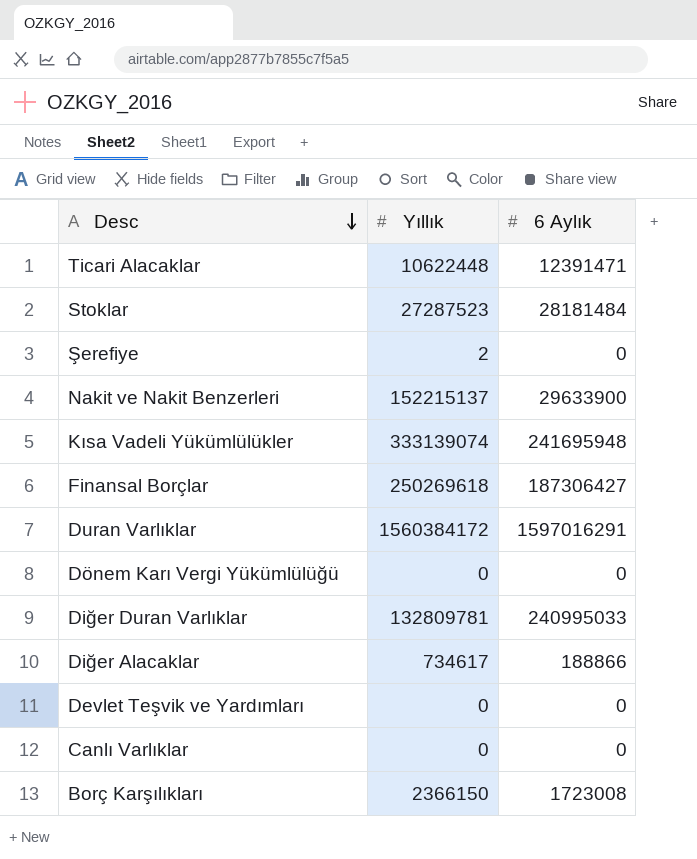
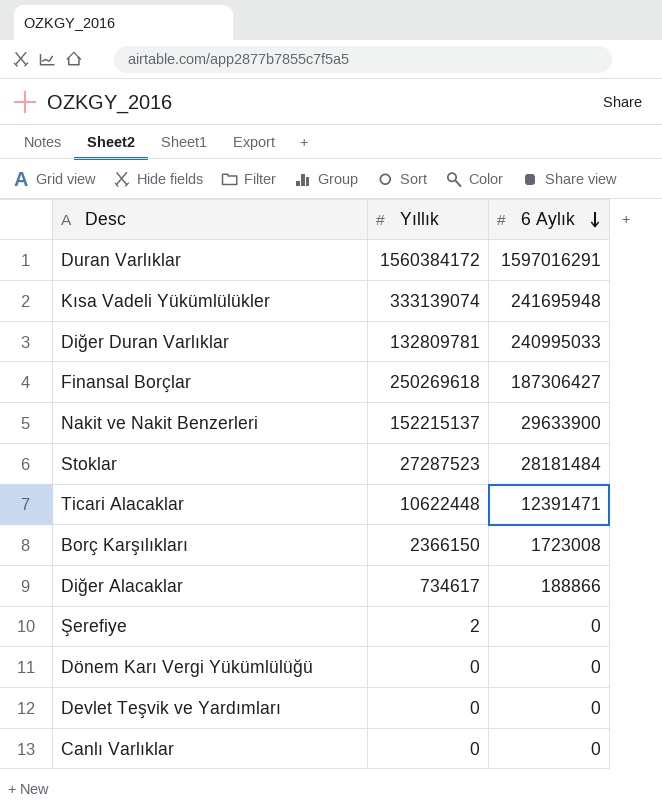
row order: Desc descending -> 6 Aylık descending

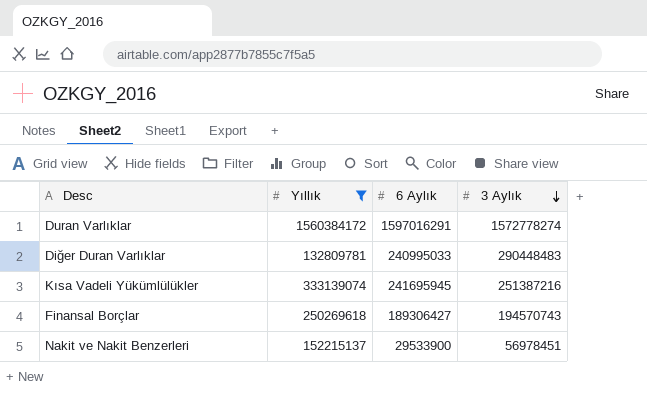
filter: none -> Yıllık >= 132809781
row order: 6 Aylık descending -> 3 Aylık descending
column 3 Aylık | position: none -> 4
Kısa Vadeli Yükümlülükler | 6 Aylık: 241695948 -> 241695945
Finansal Borçlar | 6 Aylık: 187306427 -> 189306427
Nakit ve Nakit Benzerleri | 6 Aylık: 29633900 -> 29533900

